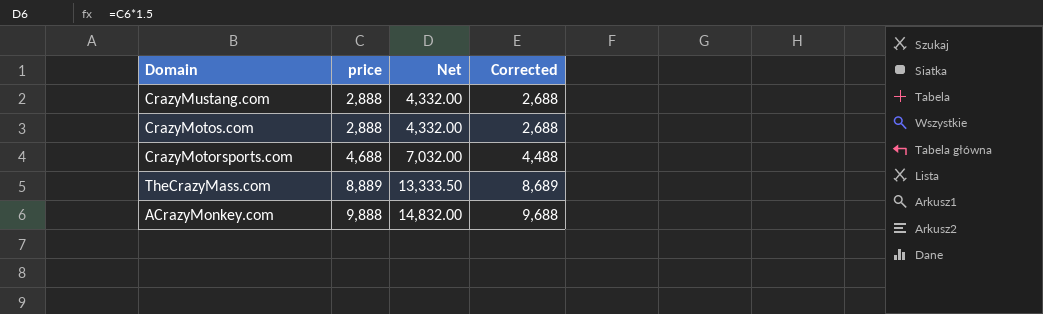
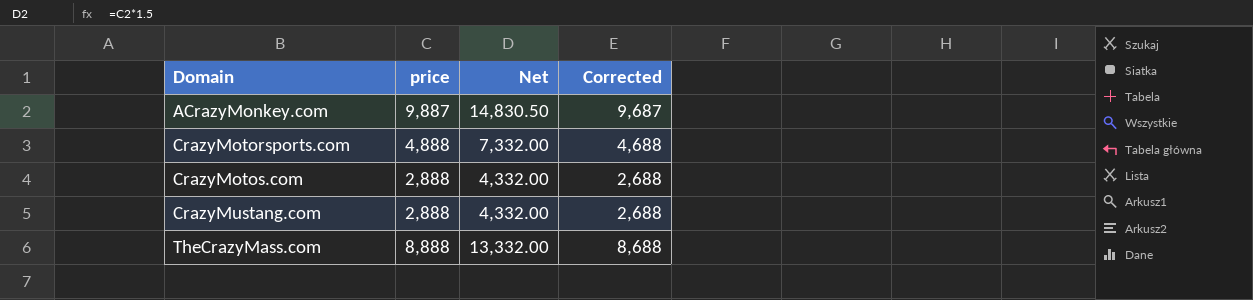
row order: price ascending -> Domain ascending
ACrazyMonkey.com | price: 9,888 -> 9,887
ACrazyMonkey.com | Net: 14,832.00 -> 14,830.50
ACrazyMonkey.com | Corrected: 9,688 -> 9,687
CrazyMotorsports.com | price: 4,688 -> 4,888
CrazyMotorsports.com | Net: 7,032.00 -> 7,332.00
CrazyMotorsports.com | Corrected: 4,488 -> 4,688
TheCrazyMass.com | price: 8,889 -> 8,888
TheCrazyMass.com | Net: 13,333.50 -> 13,332.00
TheCrazyMass.com | Corrected: 8,689 -> 8,688

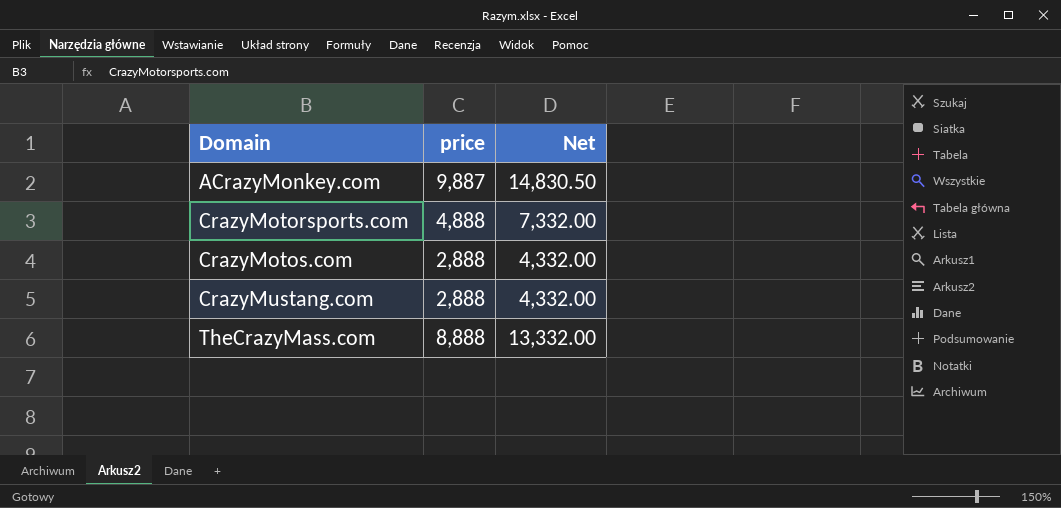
column Corrected | formula: [price] - 200 -> none

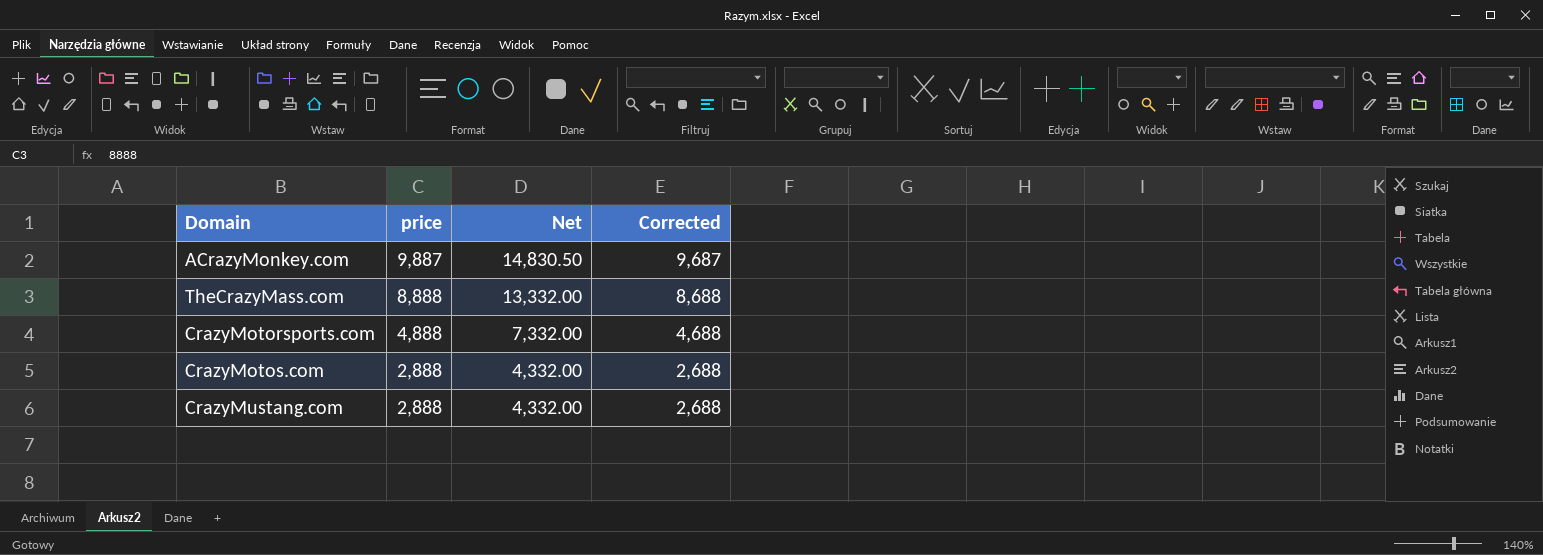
row order: Domain ascending -> price descending
column Corrected | formula: none -> [price] - 200

